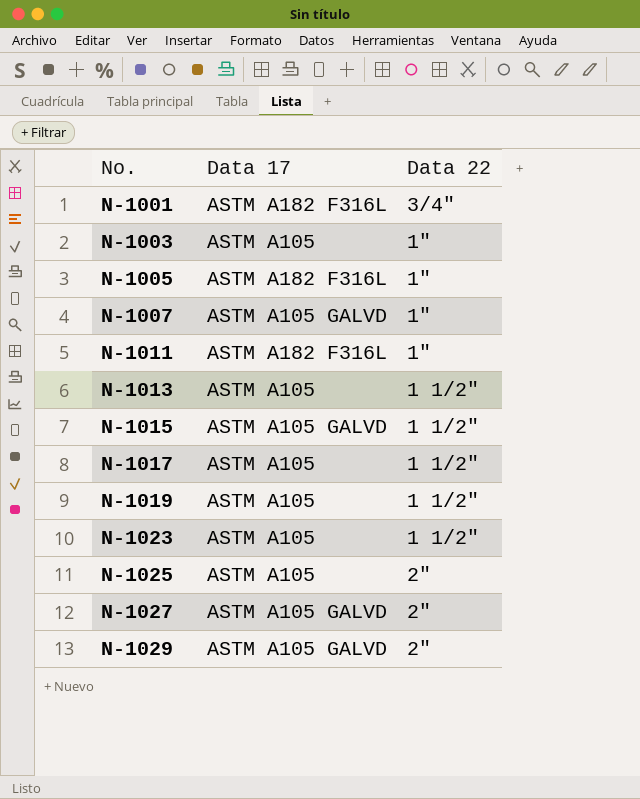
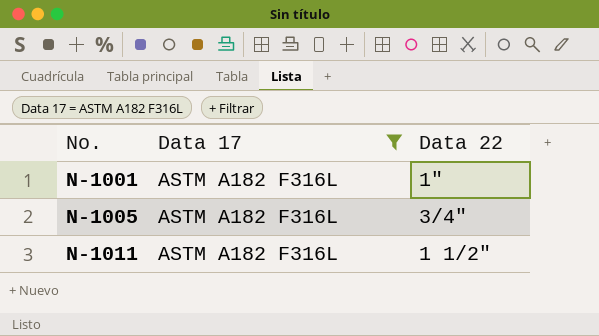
filter: none -> Data 17 = ASTM A182 F316L
N-1001 | Data 22: 3/4" -> 1"
N-1005 | Data 22: 1" -> 3/4"
N-1011 | Data 22: 1" -> 1 1/2"

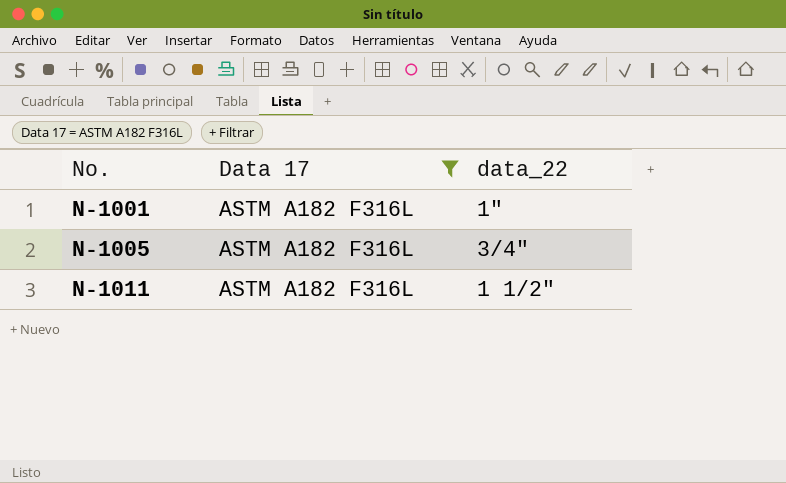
column name: Data 22 -> data_22

